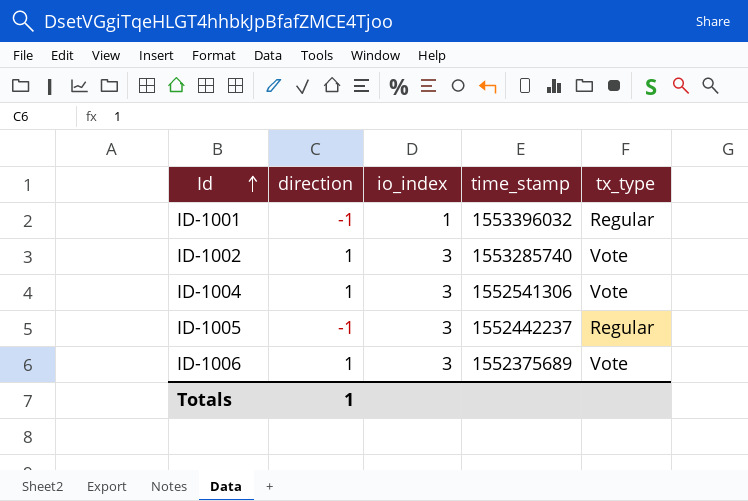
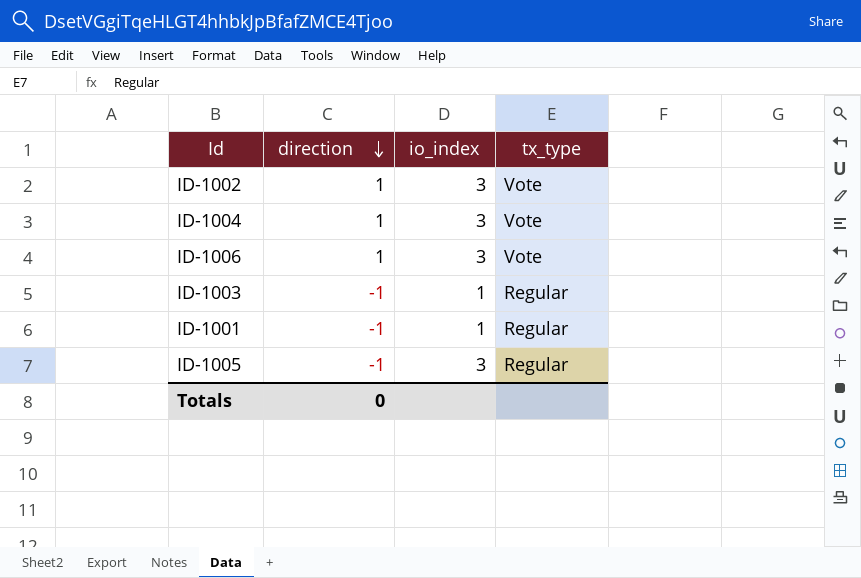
row order: Id ascending -> direction descending
column time_stamp | position: 4 -> none
row ID-1003: none -> -1 | 1 | Regular
Totals | direction: 1 -> 0

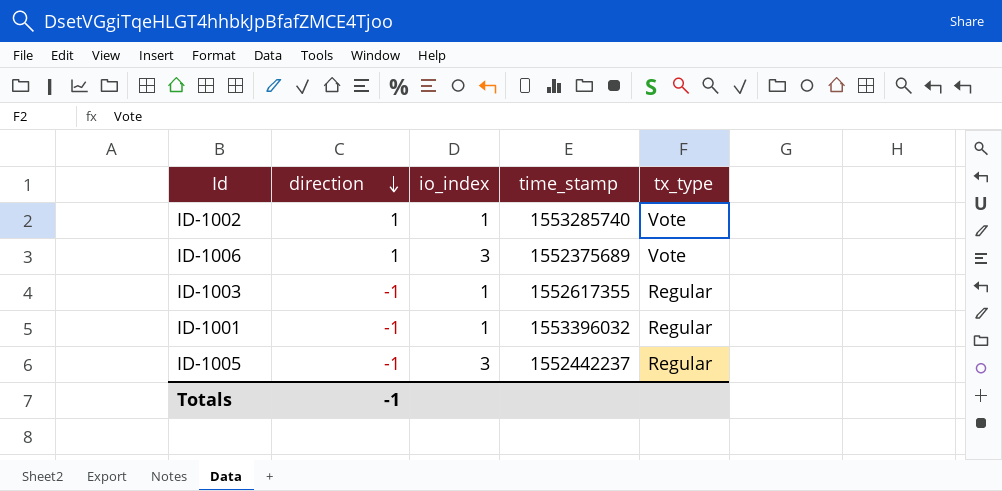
column time_stamp | position: none -> 4
row ID-1004: 1 | 3 | Vote -> none
ID-1002 | io_index: 3 -> 1
Totals | direction: 0 -> -1

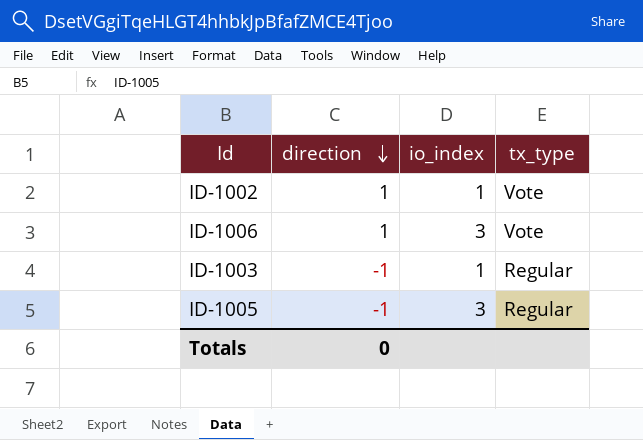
column time_stamp | position: 4 -> none
row ID-1001: -1 | 1 | 1553396032 | Regular -> none
Totals | direction: -1 -> 0

